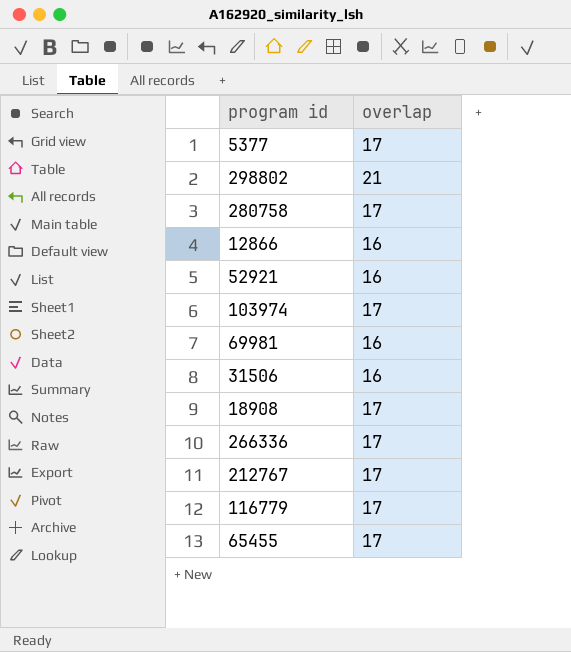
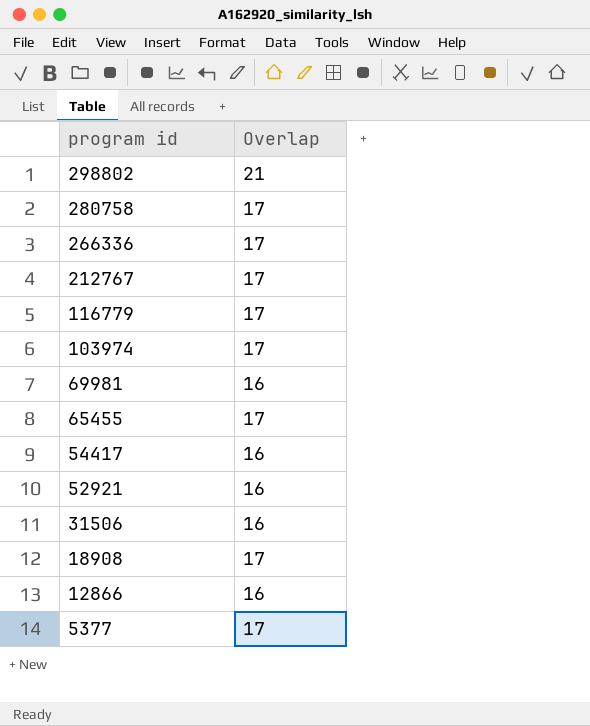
row order: none -> program id descending
column name: overlap -> Overlap
row 54417: none -> 16

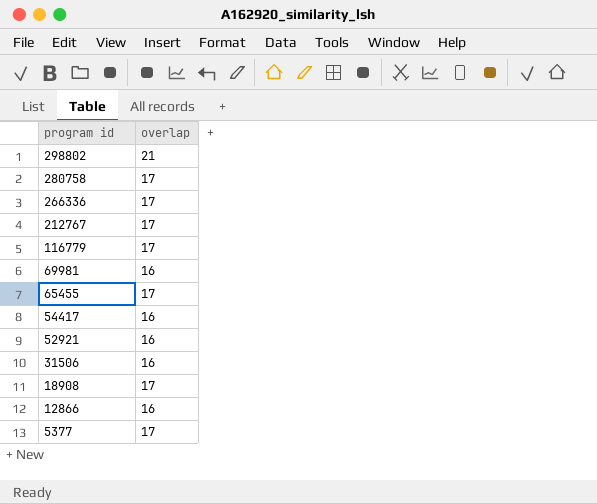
column name: Overlap -> overlap
row 103974: 17 -> none

